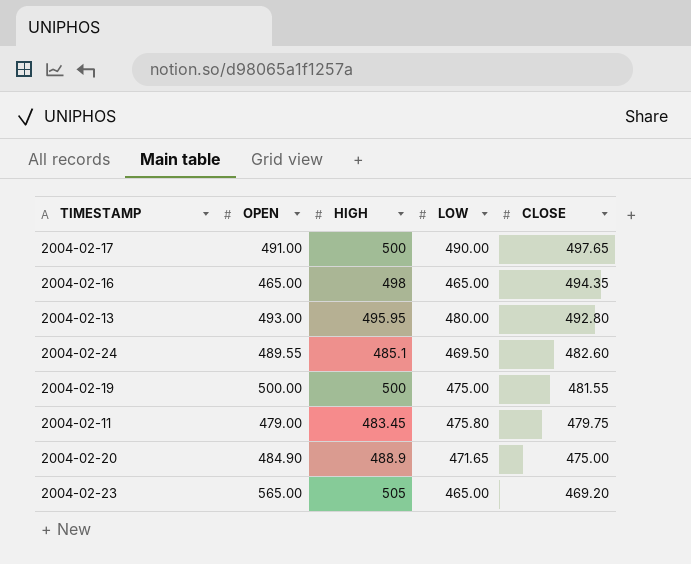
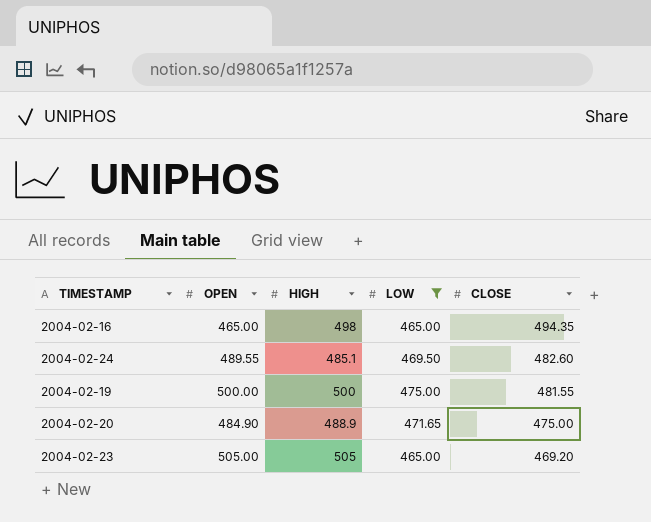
filter: none -> LOW <= 475.00
2004-02-23 | OPEN: 565.00 -> 505.00

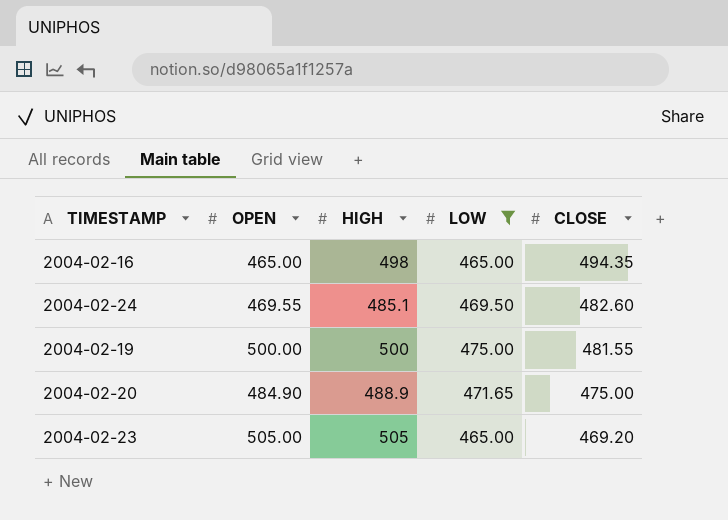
2004-02-24 | OPEN: 489.55 -> 469.55

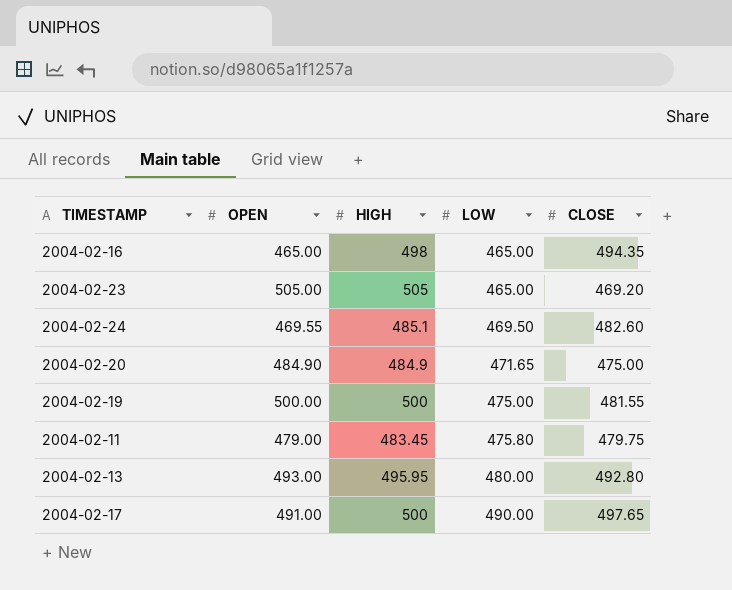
filter: LOW <= 475.00 -> none
row order: CLOSE descending -> LOW ascending
2004-02-20 | HIGH: 488.9 -> 484.9

